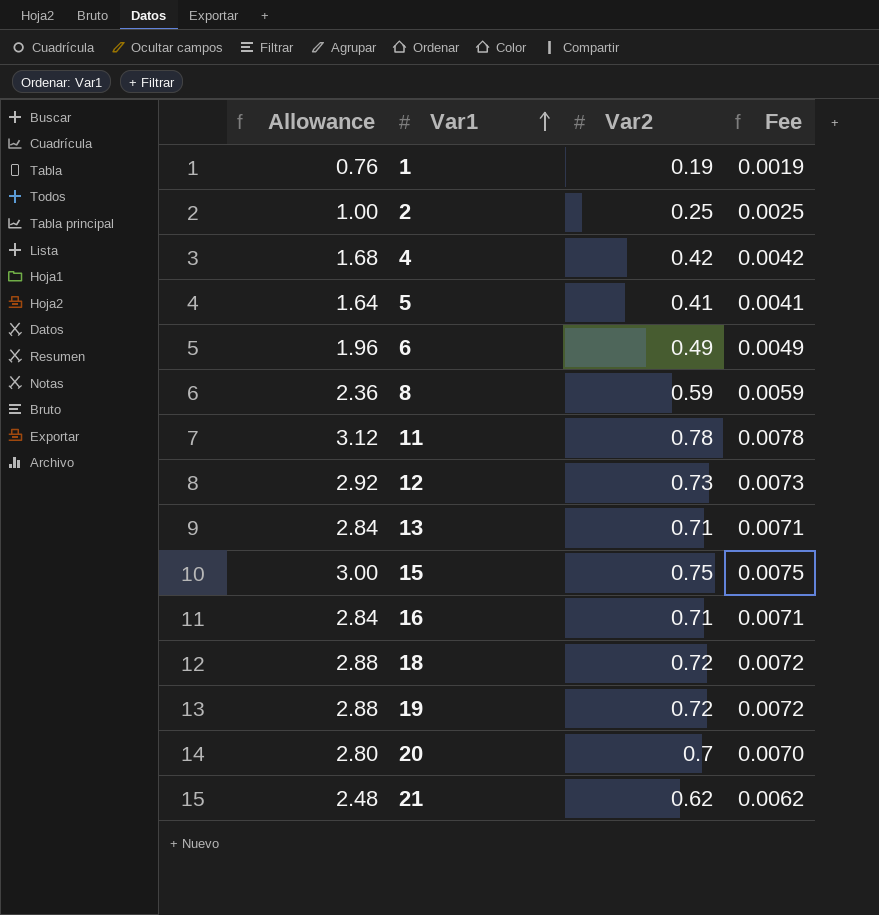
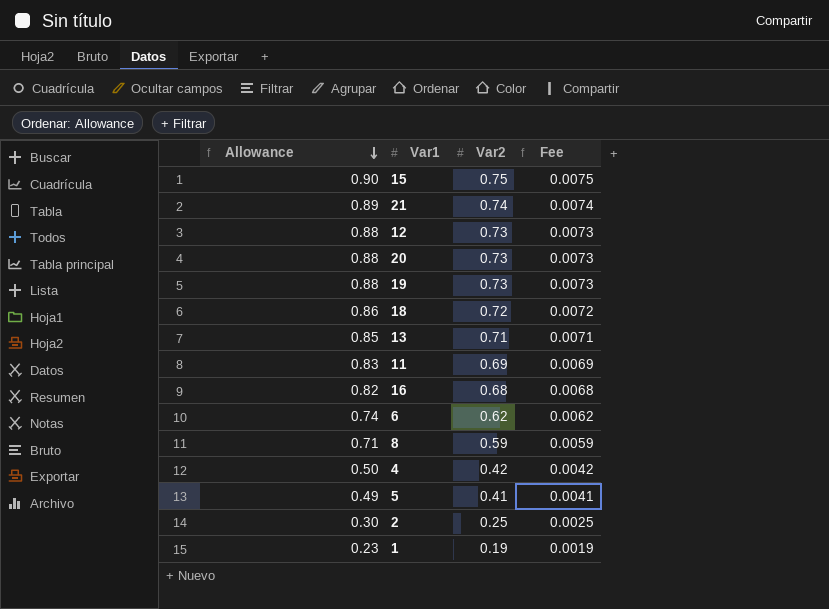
row order: Var1 ascending -> Allowance descending
column Allowance | formula: [Var2] * 4 -> [Var2] * 1.2
21 | Var2: 0.62 -> 0.74
21 | Fee: 0.0062 -> 0.0074
20 | Var2: 0.7 -> 0.73
20 | Fee: 0.0070 -> 0.0073
19 | Var2: 0.72 -> 0.73
19 | Fee: 0.0072 -> 0.0073
11 | Var2: 0.78 -> 0.69
11 | Fee: 0.0078 -> 0.0069
16 | Var2: 0.71 -> 0.68
16 | Fee: 0.0071 -> 0.0068
6 | Var2: 0.49 -> 0.62
6 | Fee: 0.0049 -> 0.0062

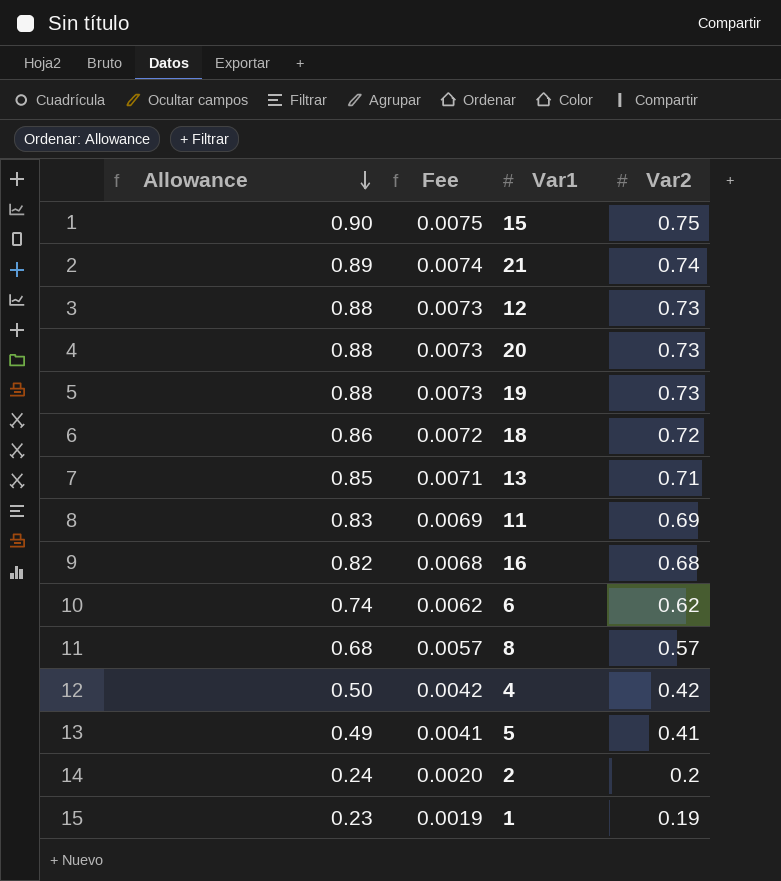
column Fee | position: 4 -> 2
8 | Allowance: 0.71 -> 0.68
8 | Fee: 0.0059 -> 0.0057
8 | Var2: 0.59 -> 0.57
2 | Allowance: 0.30 -> 0.24
2 | Fee: 0.0025 -> 0.0020
2 | Var2: 0.25 -> 0.2

